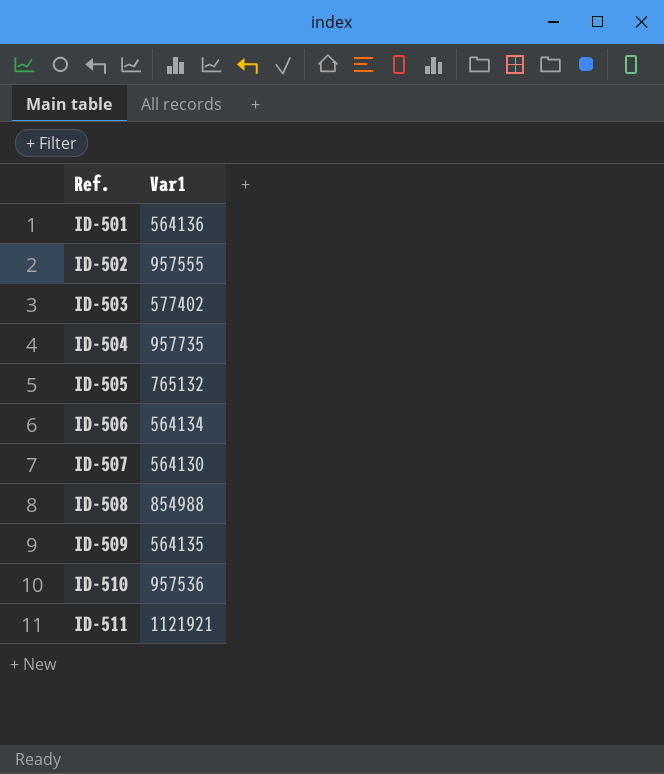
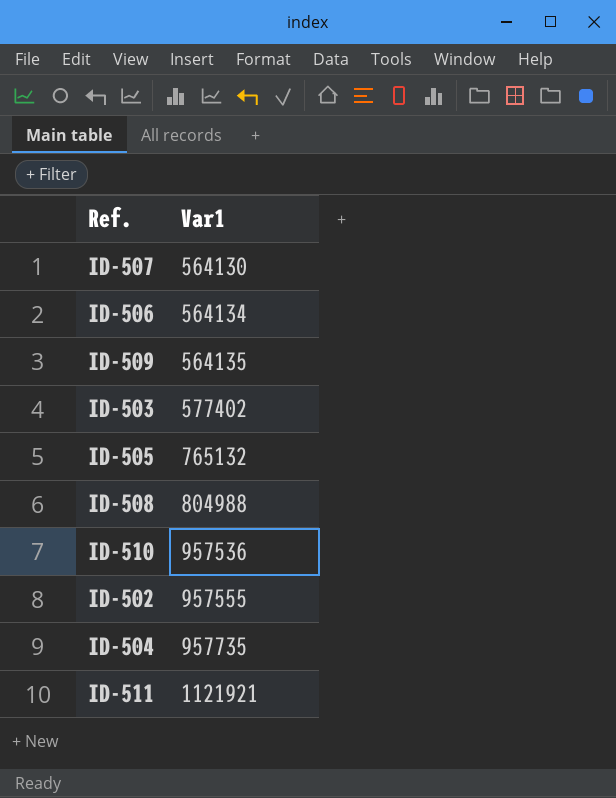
row order: Ref. ascending -> Var1 ascending
row ID-501: 564136 -> none
ID-508 | Var1: 854988 -> 804988

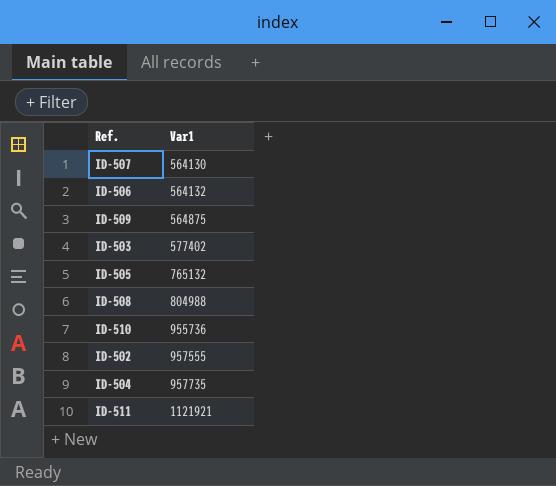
ID-506 | Var1: 564134 -> 564132
ID-509 | Var1: 564135 -> 564875
ID-510 | Var1: 957536 -> 955736

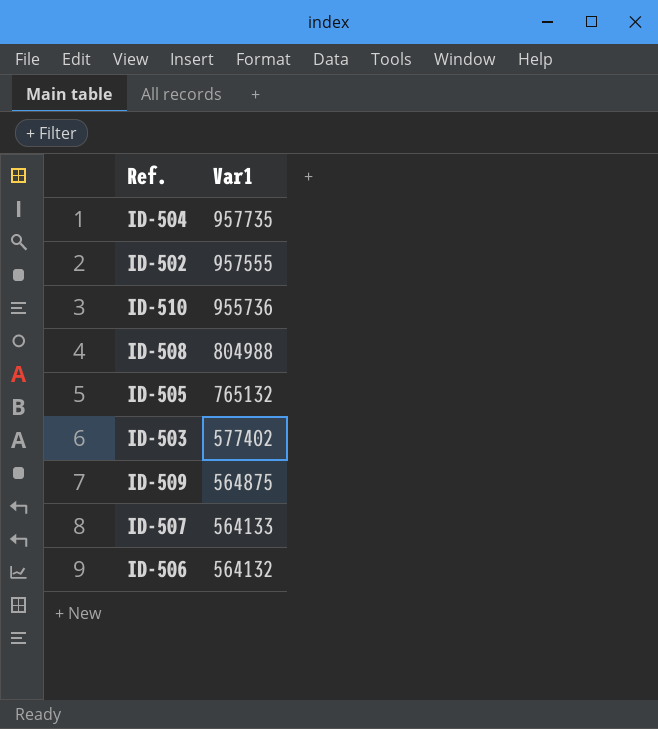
row order: Var1 ascending -> Var1 descending
row ID-511: 1121921 -> none
ID-507 | Var1: 564130 -> 564133

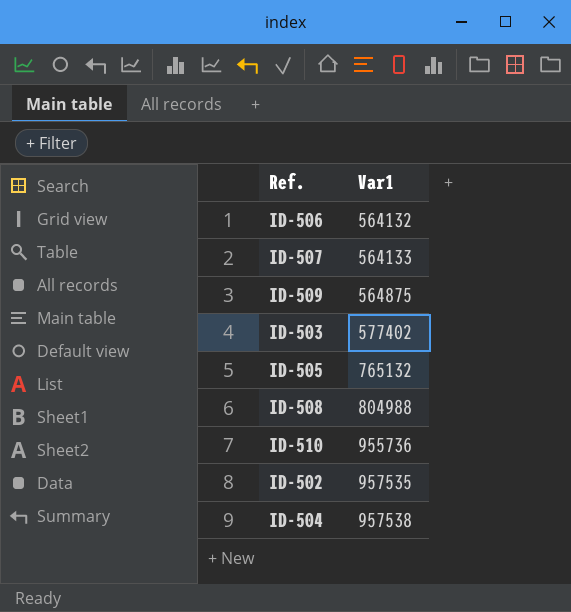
row order: Var1 descending -> Var1 ascending
ID-502 | Var1: 957555 -> 957535
ID-504 | Var1: 957735 -> 957538

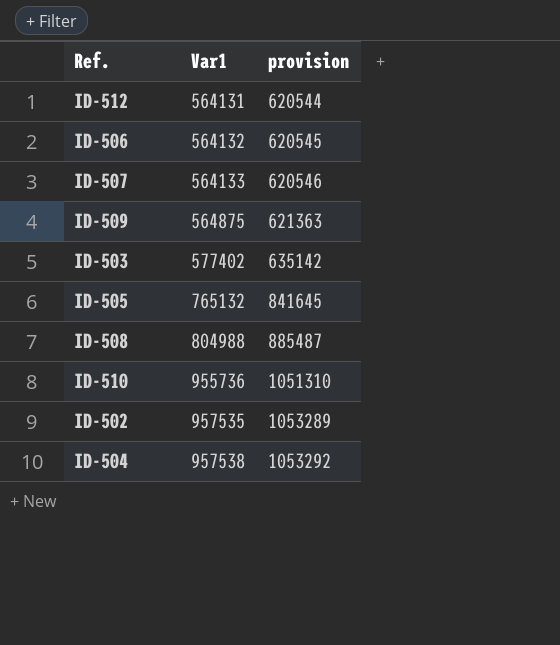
column provision | formula: none -> [Var1] * 1.1
row ID-512: none -> 564131 | 620544

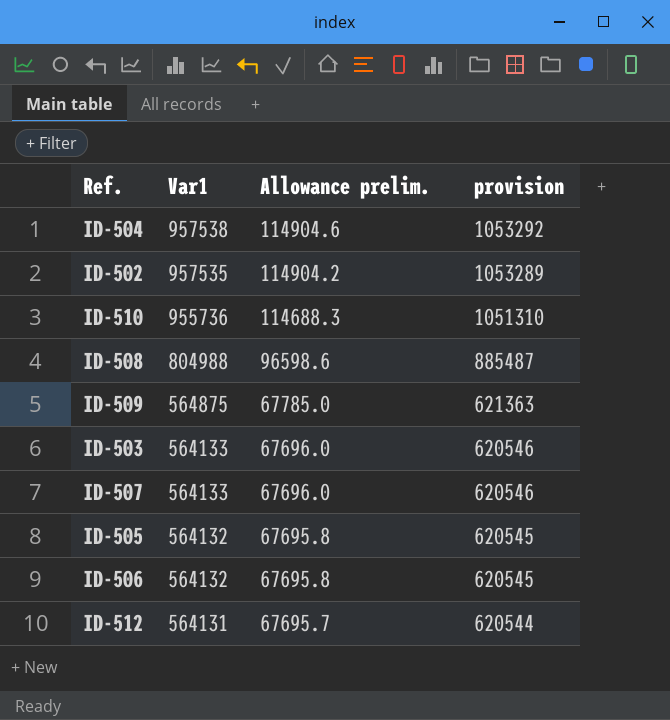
row order: Var1 ascending -> Var1 descending
column Allowance prelim. | formula: none -> [Var1] * 0.12
ID-503 | Var1: 577402 -> 564133
ID-503 | provision: 635142 -> 620546
ID-505 | Var1: 765132 -> 564132
ID-505 | provision: 841645 -> 620545

